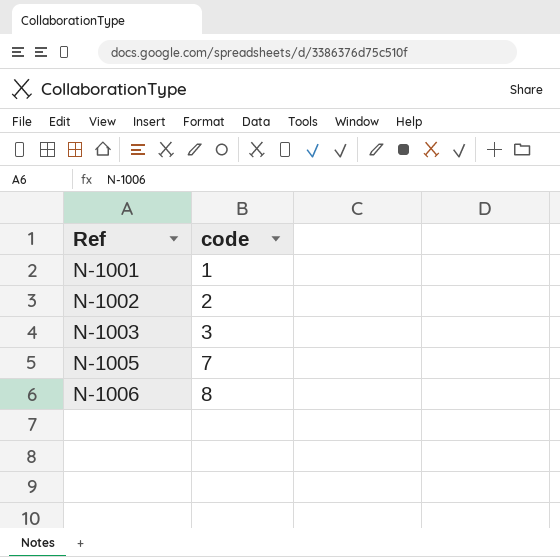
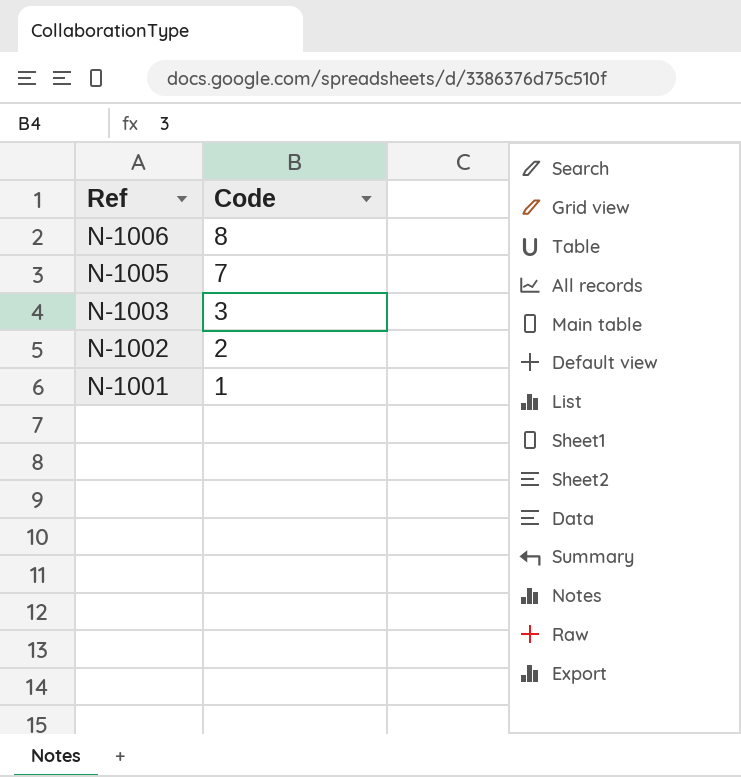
row order: Ref ascending -> Ref descending
column name: code -> Code

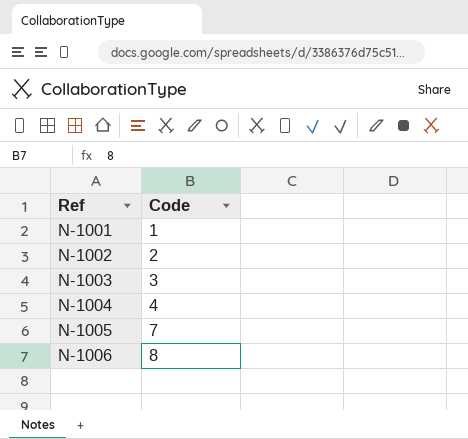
row order: Ref descending -> Ref ascending
row N-1004: none -> 4

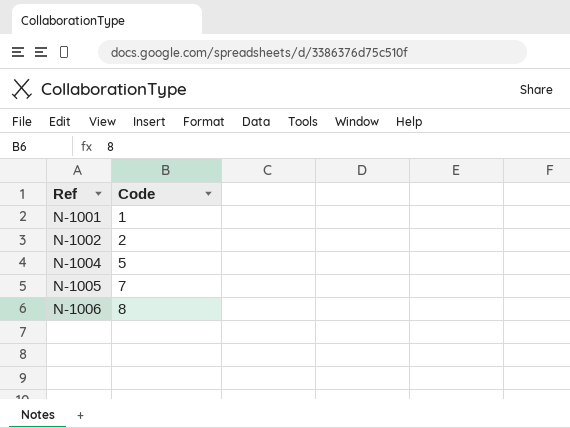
row N-1003: 3 -> none
N-1004 | Code: 4 -> 5

